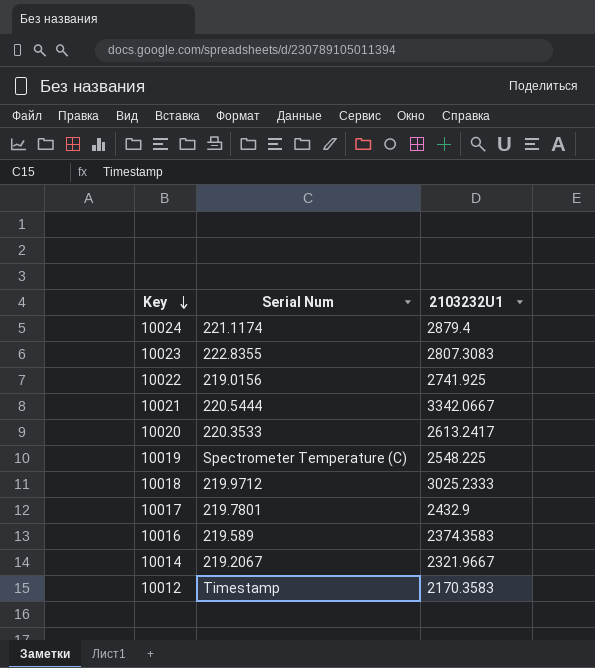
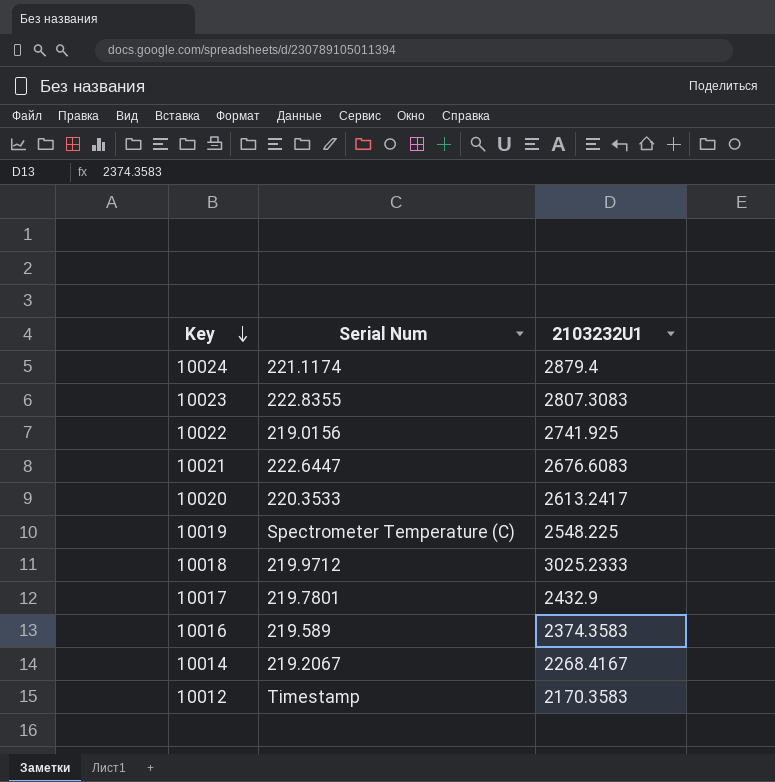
10021 | Serial Num: 220.5444 -> 222.6447
10021 | 2103232U1: 3342.0667 -> 2676.6083
10014 | 2103232U1: 2321.9667 -> 2268.4167

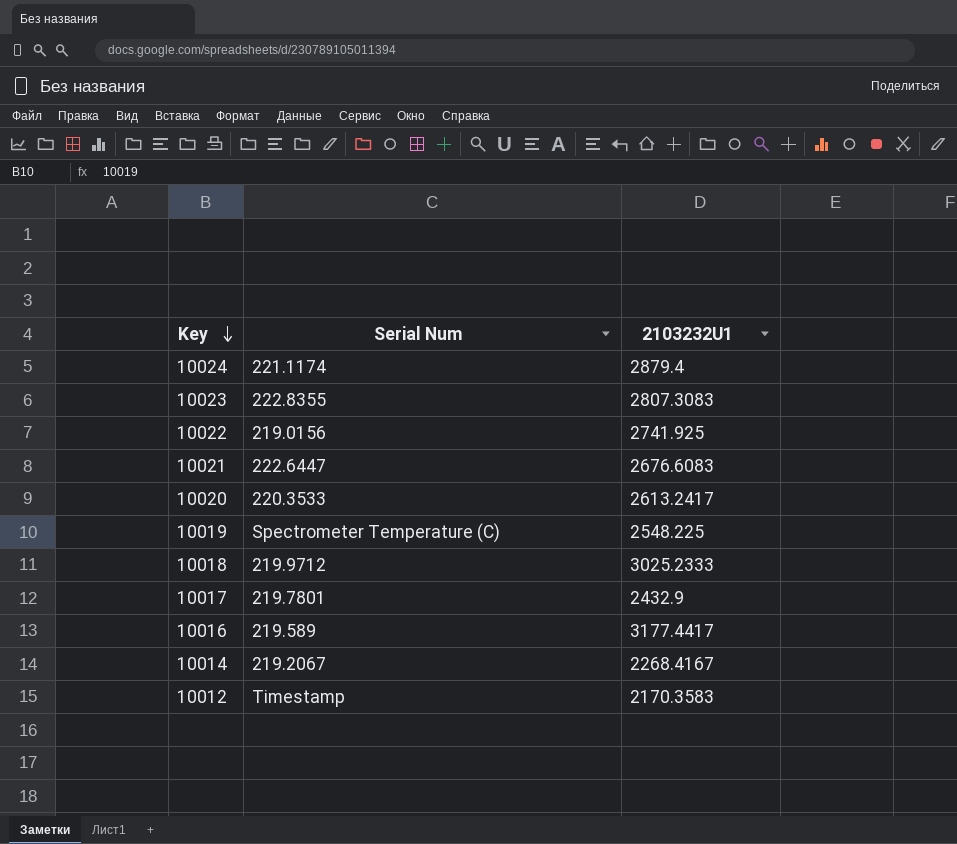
10016 | 2103232U1: 2374.3583 -> 3177.4417

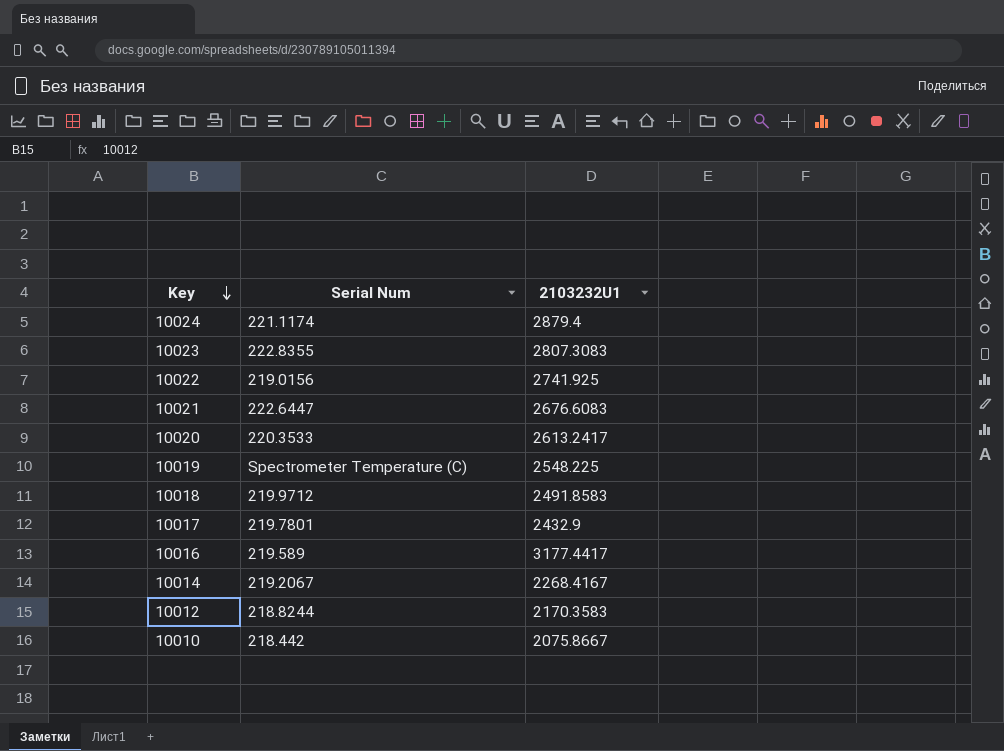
10018 | 2103232U1: 3025.2333 -> 2491.8583
10012 | Serial Num: Timestamp -> 218.8244
row 10010: none -> 218.442 | 2075.8667

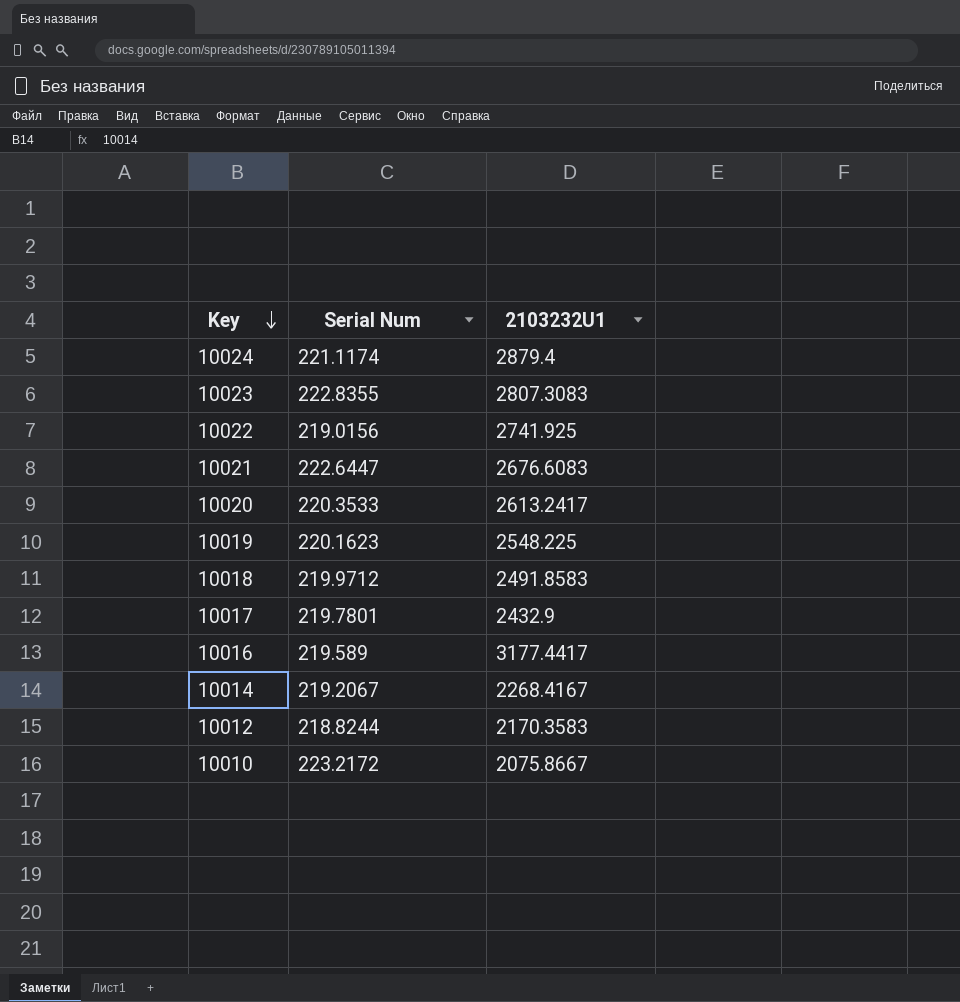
10019 | Serial Num: Spectrometer Temperature (C) -> 220.1623
10010 | Serial Num: 218.442 -> 223.2172

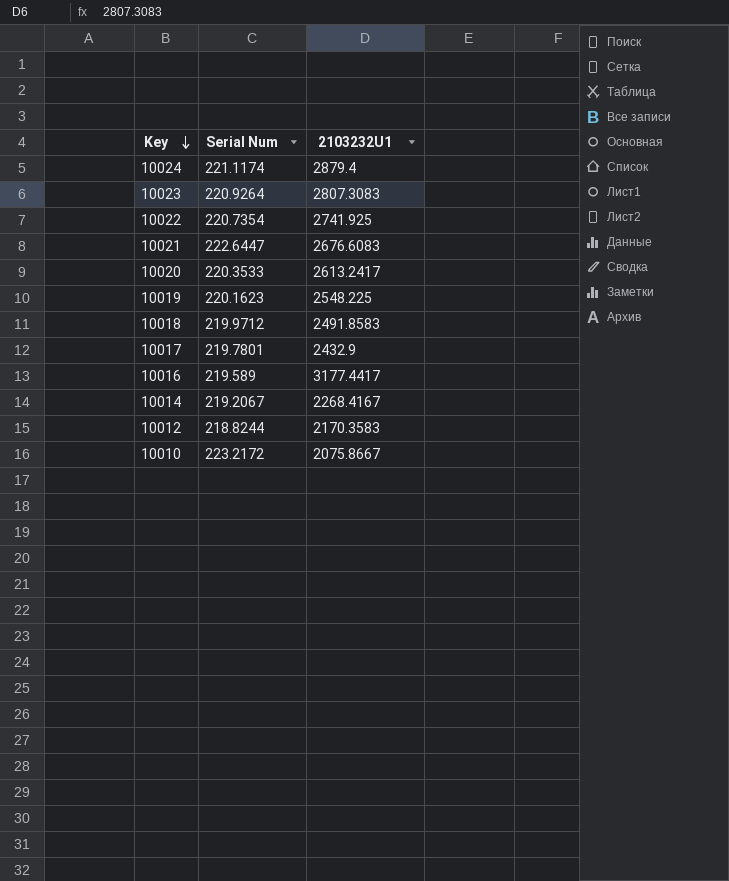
10023 | Serial Num: 222.8355 -> 220.9264
10022 | Serial Num: 219.0156 -> 220.7354

